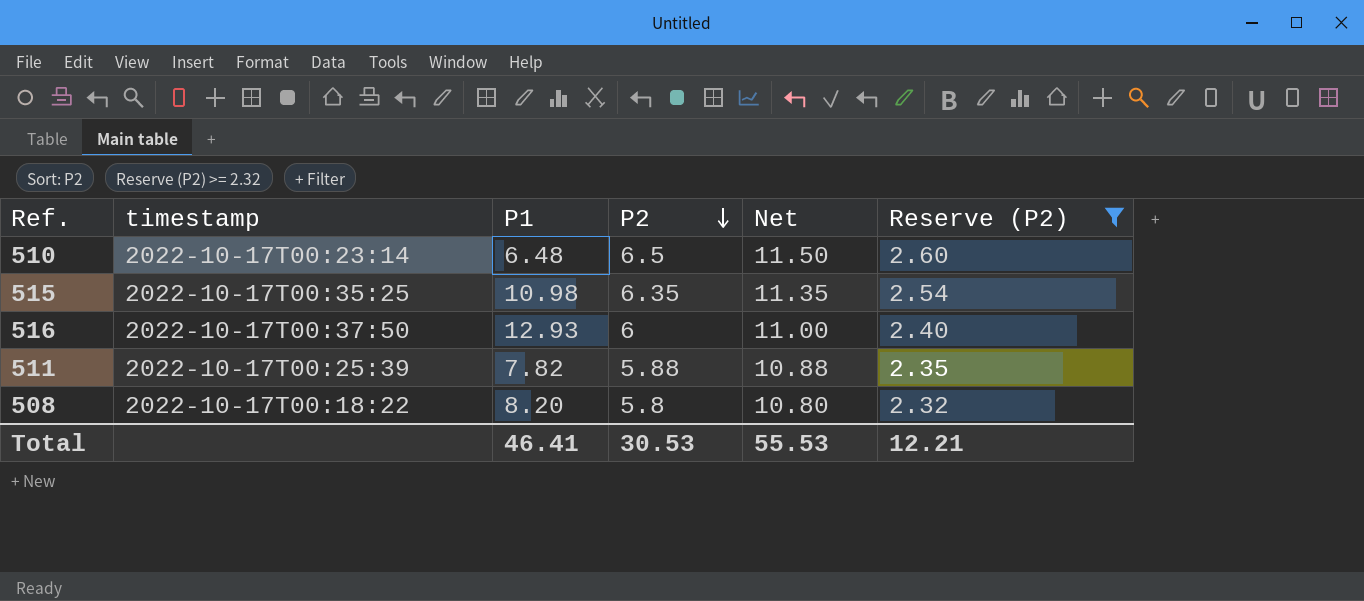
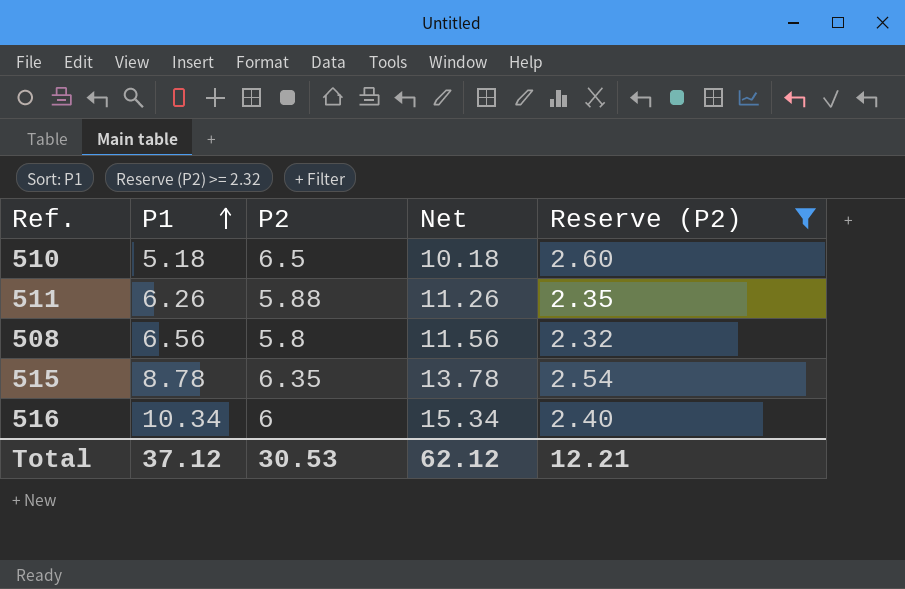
row order: P2 descending -> P1 ascending
column timestamp | position: 2 -> none
column Net | formula: [P2] + 5 -> [P1] + 5
510 | P1: 6.48 -> 5.18
511 | P1: 7.82 -> 6.26
508 | P1: 8.20 -> 6.56
515 | P1: 10.98 -> 8.78
516 | P1: 12.93 -> 10.34
Total | P1: 46.41 -> 37.12
Total | Net: 55.53 -> 62.12

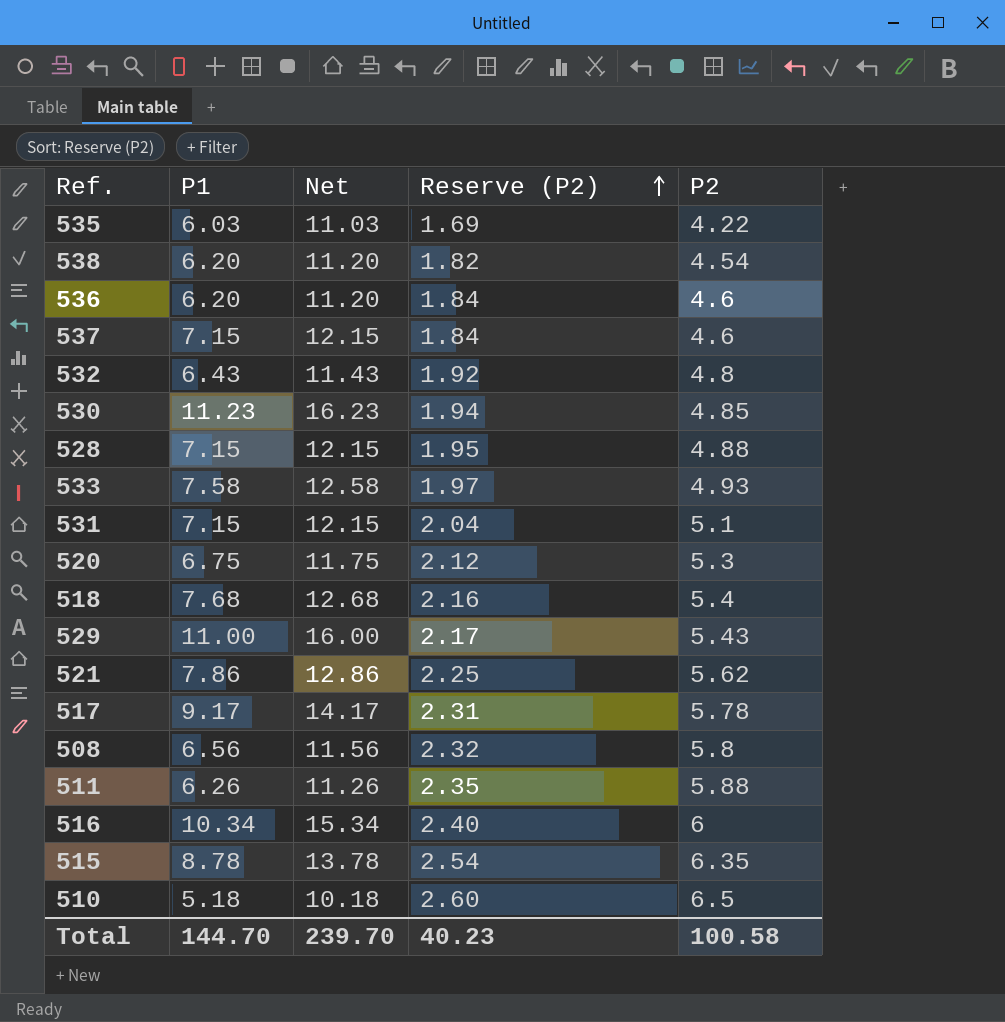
filter: Reserve (P2) >= 2.32 -> none
row order: P1 ascending -> Reserve (P2) ascending
column P2 | position: 3 -> 5
Total | P1: 37.12 -> 144.70
Total | Net: 62.12 -> 239.70
Total | Reserve (P2): 12.21 -> 40.23
Total | P2: 30.53 -> 100.58

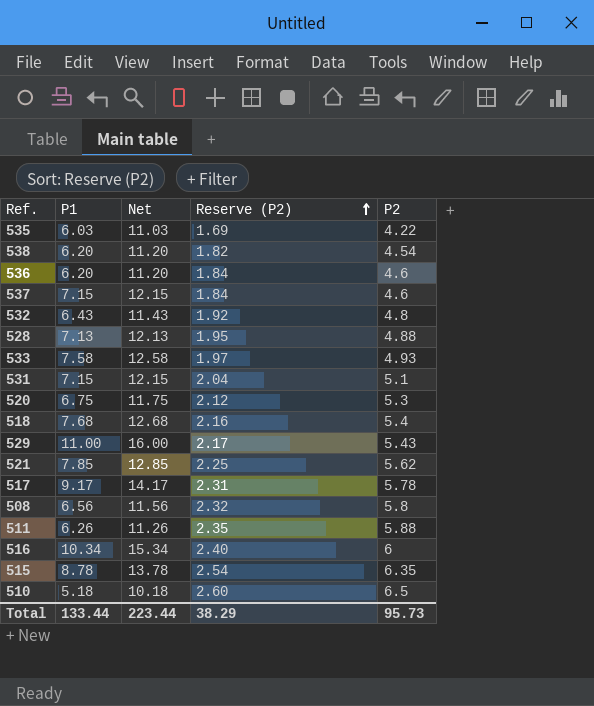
row 530: 11.23 | 16.23 | 1.94 | 4.85 -> none
528 | P1: 7.15 -> 7.13
528 | Net: 12.15 -> 12.13
521 | P1: 7.86 -> 7.85
521 | Net: 12.86 -> 12.85
Total | P1: 144.70 -> 133.44
Total | Net: 239.70 -> 223.44
Total | Reserve (P2): 40.23 -> 38.29
Total | P2: 100.58 -> 95.73

